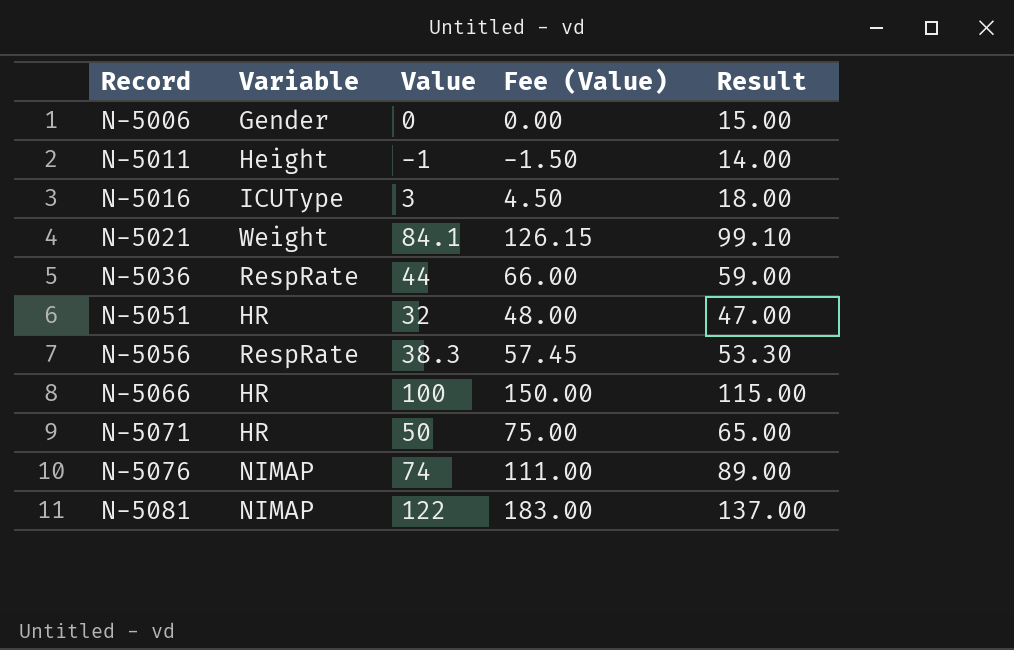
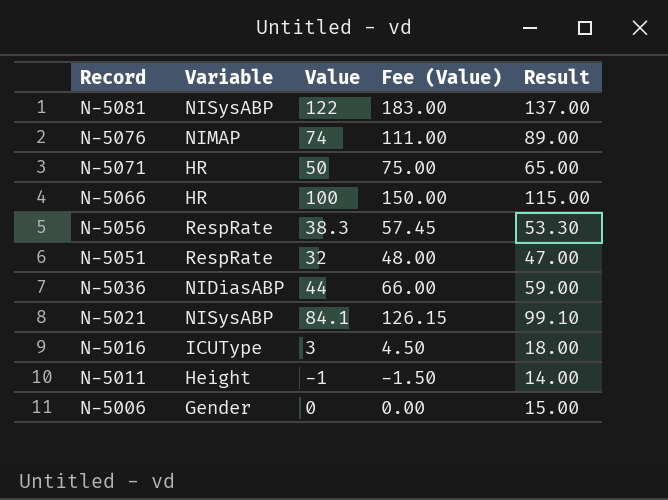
row order: Record ascending -> Record descending
N-5081 | Variable: NIMAP -> NISysABP
N-5051 | Variable: HR -> RespRate
N-5036 | Variable: RespRate -> NIDiasABP
N-5021 | Variable: Weight -> NISysABP

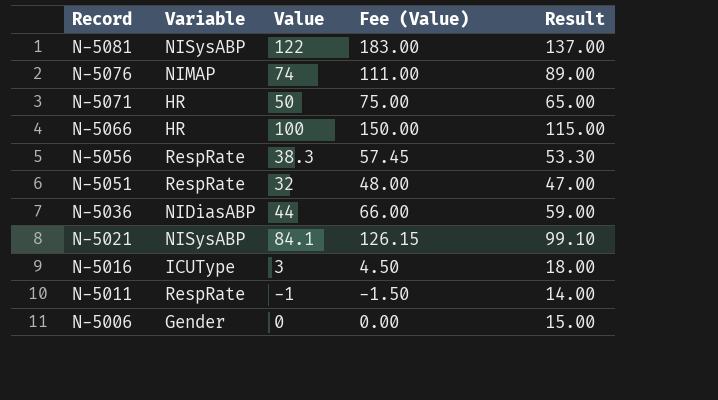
N-5011 | Variable: Height -> RespRate

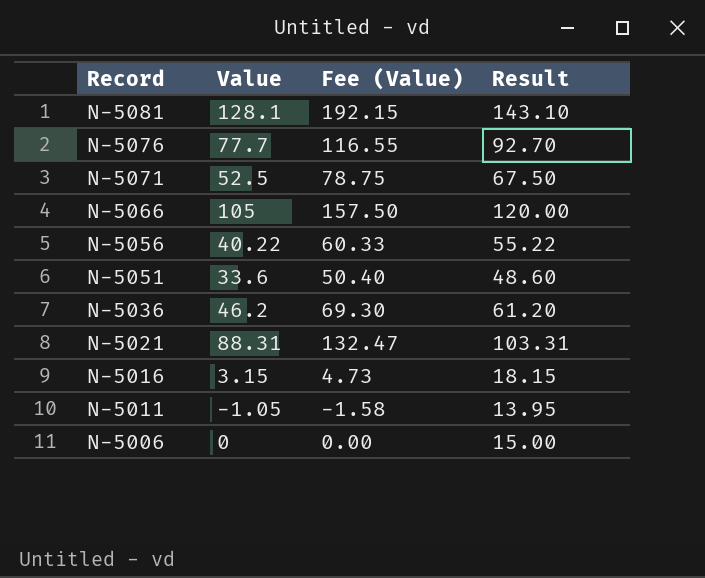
column Variable | position: 2 -> none
N-5081 | Value: 122 -> 128.1
N-5081 | Fee (Value): 183.00 -> 192.15
N-5081 | Result: 137.00 -> 143.10
N-5076 | Value: 74 -> 77.7
N-5076 | Fee (Value): 111.00 -> 116.55
N-5076 | Result: 89.00 -> 92.70
N-5071 | Value: 50 -> 52.5
N-5071 | Fee (Value): 75.00 -> 78.75
N-5071 | Result: 65.00 -> 67.50
N-5066 | Value: 100 -> 105
N-5066 | Fee (Value): 150.00 -> 157.50
N-5066 | Result: 115.00 -> 120.00
N-5056 | Value: 38.3 -> 40.22
N-5056 | Fee (Value): 57.45 -> 60.33
N-5056 | Result: 53.30 -> 55.22
N-5051 | Value: 32 -> 33.6
N-5051 | Fee (Value): 48.00 -> 50.40
N-5051 | Result: 47.00 -> 48.60
N-5036 | Value: 44 -> 46.2
N-5036 | Fee (Value): 66.00 -> 69.30
N-5036 | Result: 59.00 -> 61.20
N-5021 | Value: 84.1 -> 88.31
N-5021 | Fee (Value): 126.15 -> 132.47
N-5021 | Result: 99.10 -> 103.31
N-5016 | Value: 3 -> 3.15
N-5016 | Fee (Value): 4.50 -> 4.73
N-5016 | Result: 18.00 -> 18.15
N-5011 | Value: -1 -> -1.05
N-5011 | Fee (Value): -1.50 -> -1.58
N-5011 | Result: 14.00 -> 13.95

